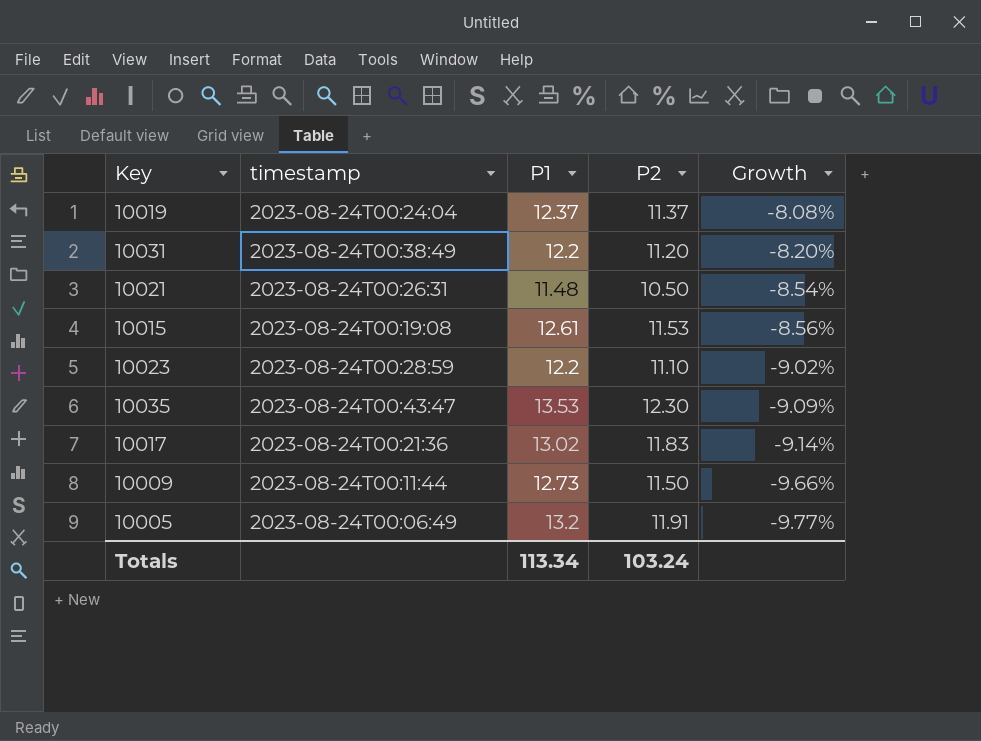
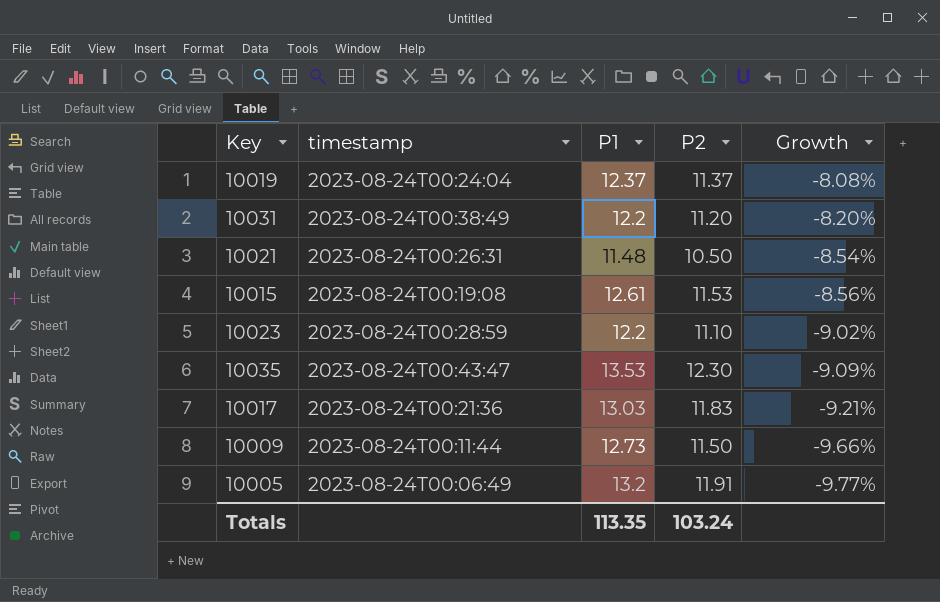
10017 | P1: 13.02 -> 13.03
10017 | Growth: -9.14% -> -9.21%
Totals | P1: 113.34 -> 113.35

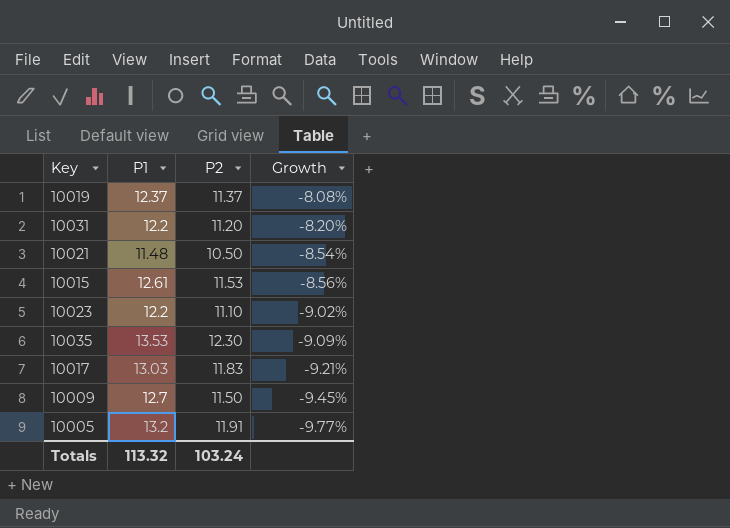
column timestamp | position: 2 -> none
10009 | P1: 12.73 -> 12.7
10009 | Growth: -9.66% -> -9.45%
Totals | P1: 113.35 -> 113.32

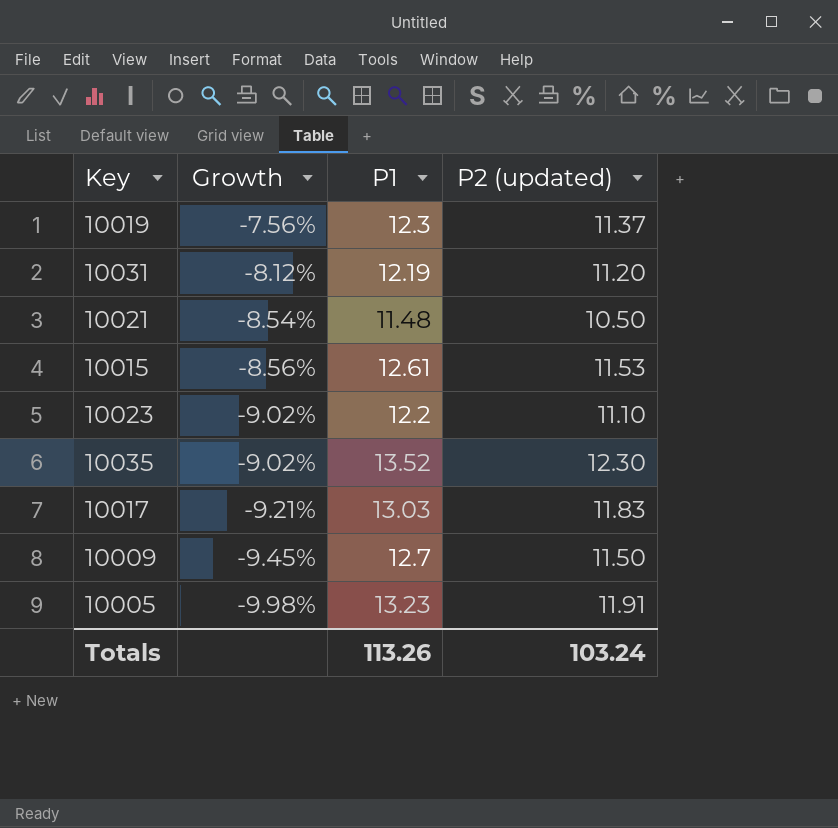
column Growth | position: 4 -> 2
column name: P2 -> P2 (updated)
10019 | Growth: -8.08% -> -7.56%
10019 | P1: 12.37 -> 12.3
10031 | Growth: -8.20% -> -8.12%
10031 | P1: 12.2 -> 12.19
10035 | Growth: -9.09% -> -9.02%
10035 | P1: 13.53 -> 13.52
10005 | Growth: -9.77% -> -9.98%
10005 | P1: 13.2 -> 13.23
Totals | P1: 113.32 -> 113.26

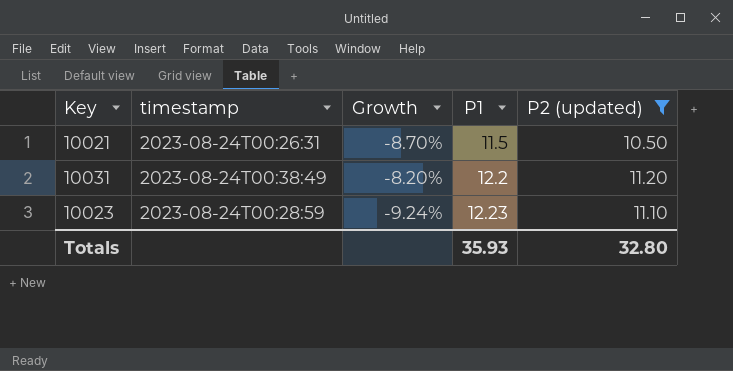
filter: none -> P2 (updated) <= 11.20
row order: Growth descending -> P1 ascending
column timestamp | position: none -> 2
10021 | Growth: -8.54% -> -8.70%
10021 | P1: 11.48 -> 11.5
10031 | Growth: -8.12% -> -8.20%
10031 | P1: 12.19 -> 12.2
10023 | Growth: -9.02% -> -9.24%
10023 | P1: 12.2 -> 12.23
Totals | P1: 113.26 -> 35.93
Totals | P2 (updated): 103.24 -> 32.80

